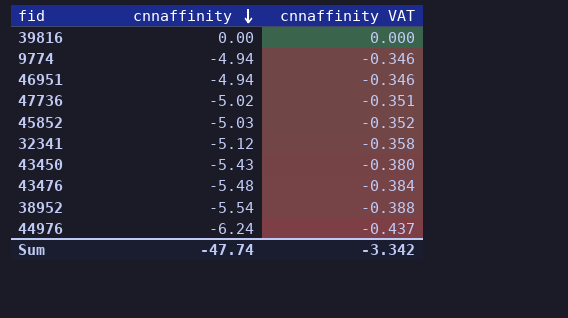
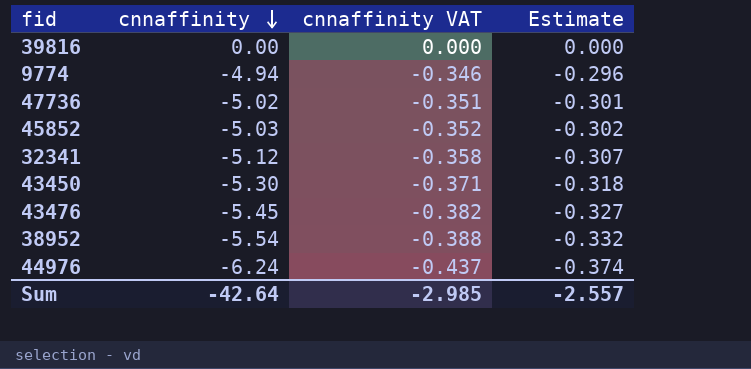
column Estimate | formula: none -> [cnnaffinity] * 0.06
row 46951: -4.94 | -0.346 -> none
43450 | cnnaffinity: -5.43 -> -5.30
43450 | cnnaffinity VAT: -0.380 -> -0.371
43476 | cnnaffinity: -5.48 -> -5.45
43476 | cnnaffinity VAT: -0.384 -> -0.382
Sum | cnnaffinity: -47.74 -> -42.64
Sum | cnnaffinity VAT: -3.342 -> -2.985

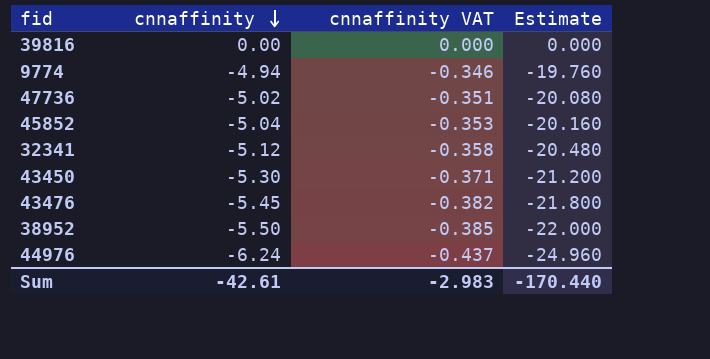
column Estimate | formula: [cnnaffinity] * 0.06 -> [cnnaffinity] * 4
45852 | cnnaffinity: -5.03 -> -5.04
45852 | cnnaffinity VAT: -0.352 -> -0.353
38952 | cnnaffinity: -5.54 -> -5.50
38952 | cnnaffinity VAT: -0.388 -> -0.385
Sum | cnnaffinity: -42.64 -> -42.61
Sum | cnnaffinity VAT: -2.985 -> -2.983
Sum | Estimate: -2.557 -> -170.440

